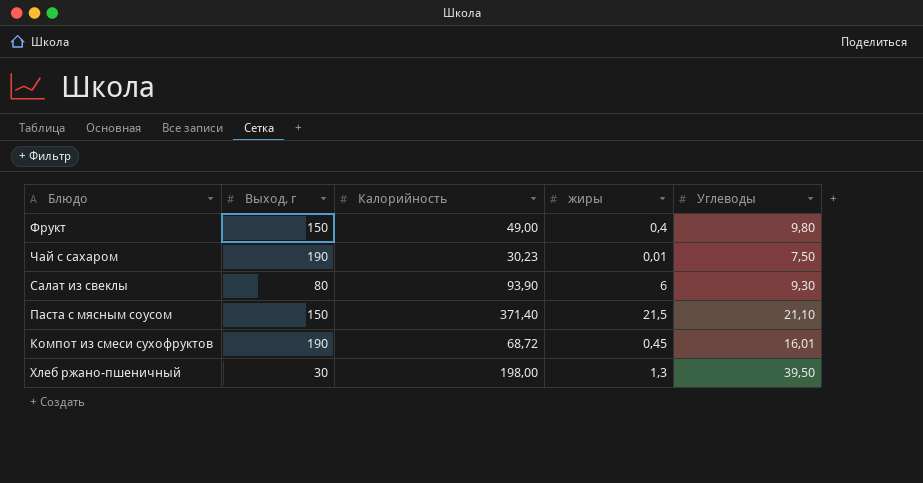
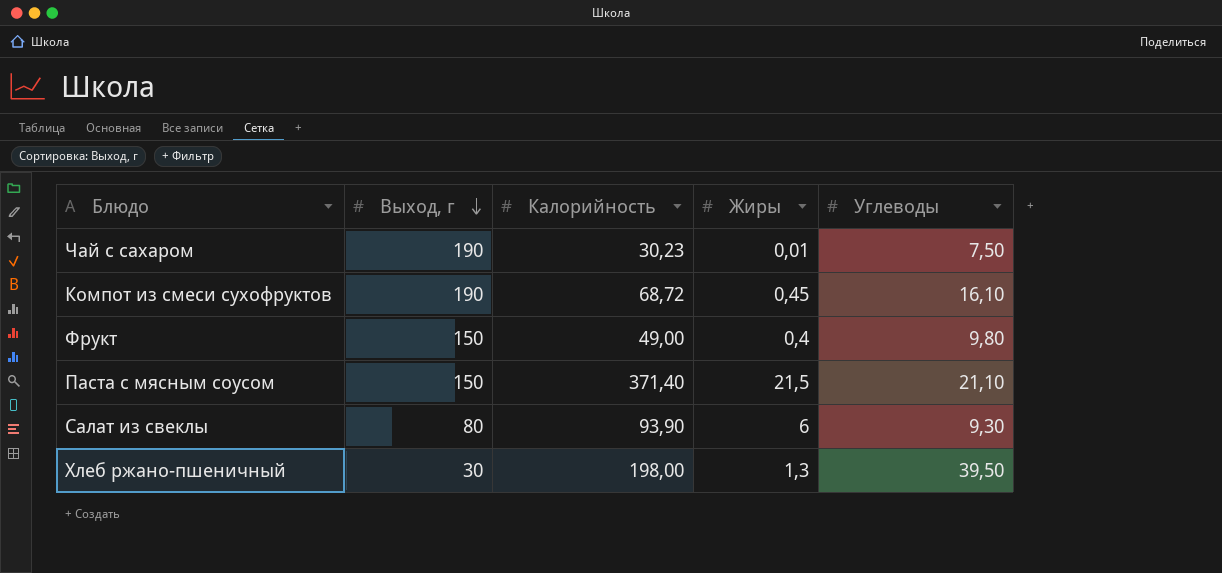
row order: none -> Выход, г descending
column name: жиры -> Жиры
Компот из смеси сухофруктов | Углеводы: 16,01 -> 16,10

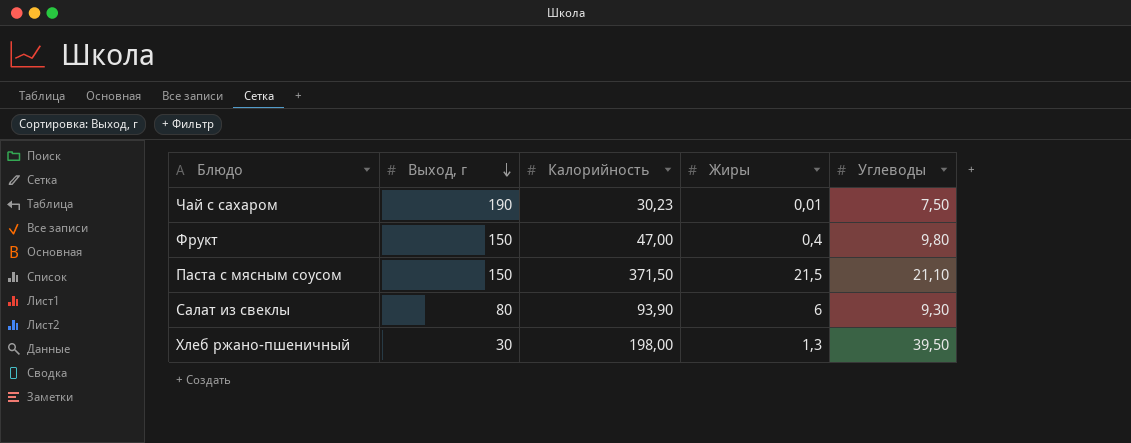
row Компот из смеси сухофруктов: 190 | 68,72 | 0,45 | 16,10 -> none
Фрукт | Калорийность: 49,00 -> 47,00
Паста с мясным соусом | Калорийность: 371,40 -> 371,50

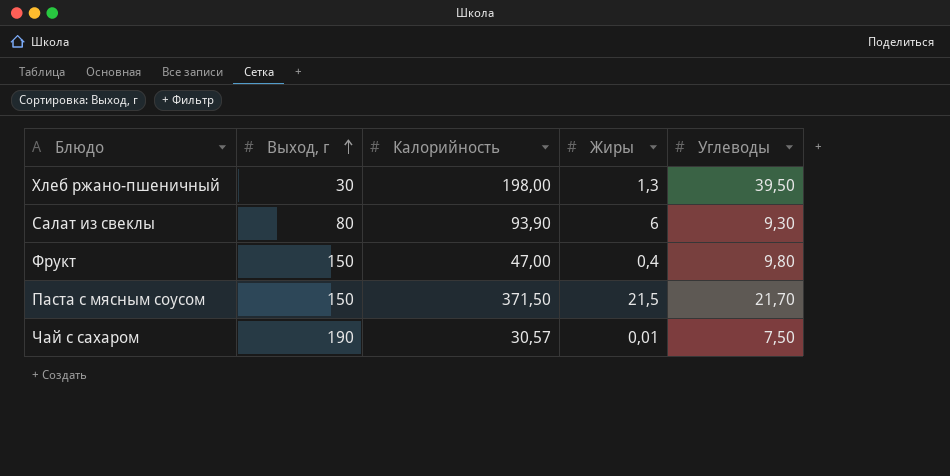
row order: Выход, г descending -> Выход, г ascending
Паста с мясным соусом | Углеводы: 21,10 -> 21,70
Чай с сахаром | Калорийность: 30,23 -> 30,57

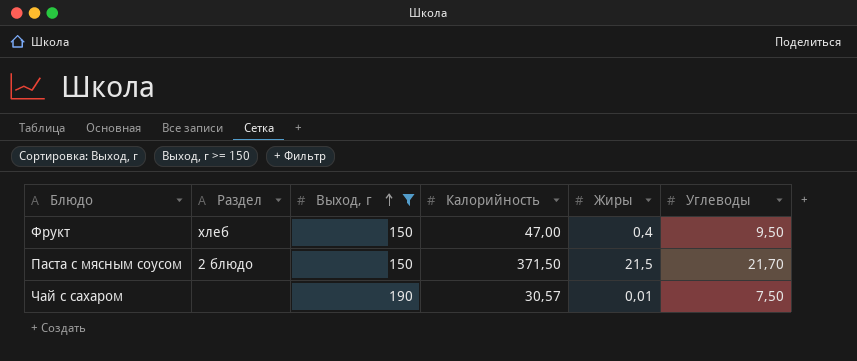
filter: none -> Выход, г >= 150
column Раздел | position: none -> 2
Фрукт | Углеводы: 9,80 -> 9,50

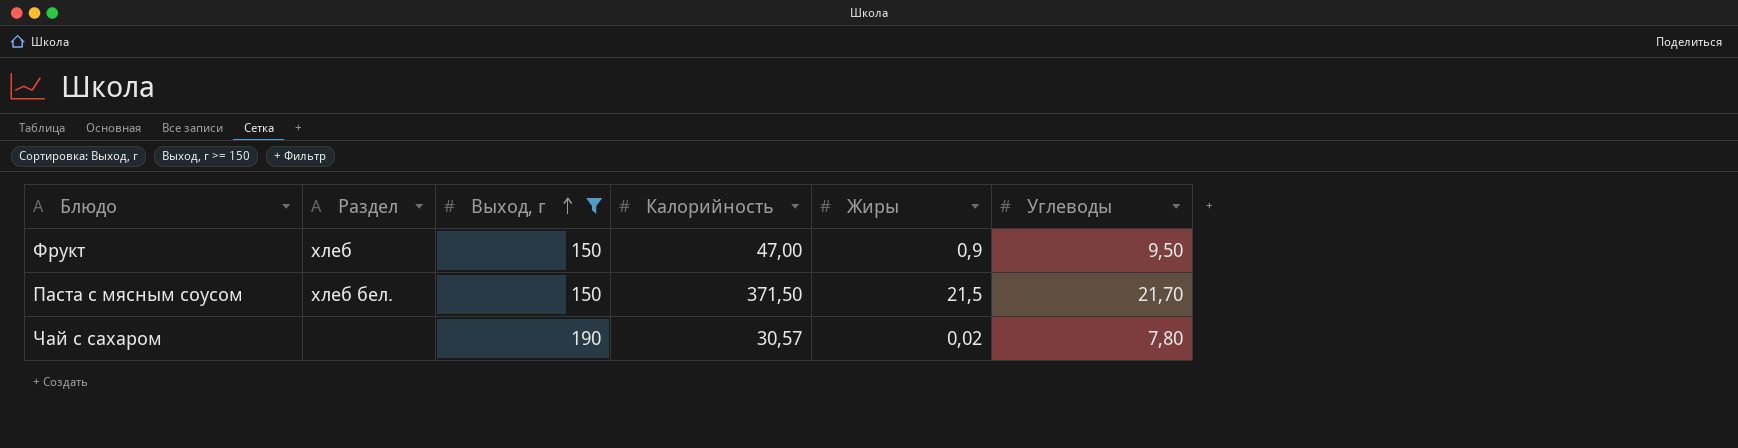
Фрукт | Жиры: 0,4 -> 0,9
Паста с мясным соусом | Раздел: 2 блюдо -> хлеб бел.
Чай с сахаром | Жиры: 0,01 -> 0,02
Чай с сахаром | Углеводы: 7,50 -> 7,80

